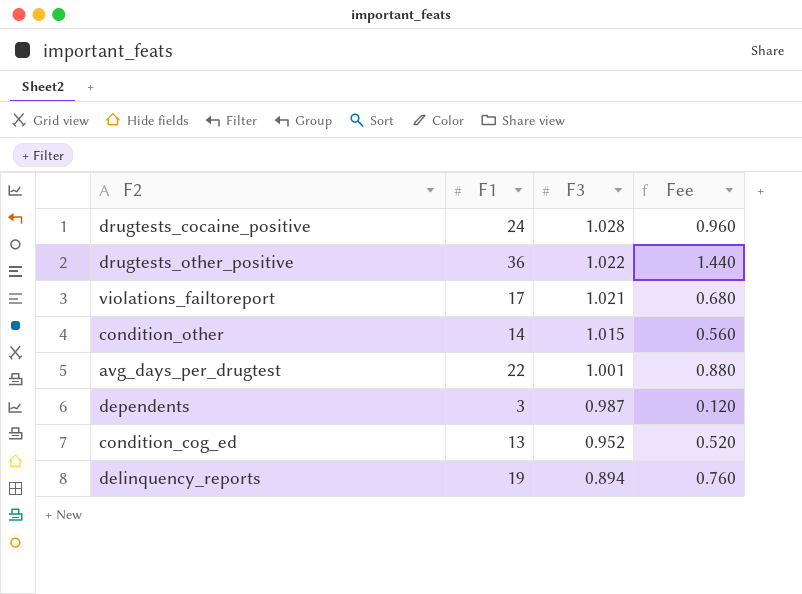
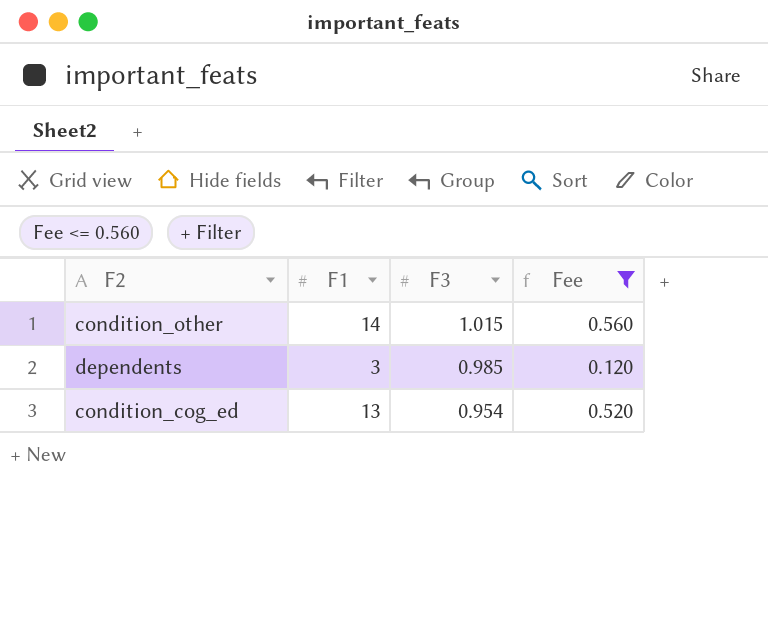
filter: none -> Fee <= 0.560
dependents | F3: 0.987 -> 0.985
condition_cog_ed | F3: 0.952 -> 0.954

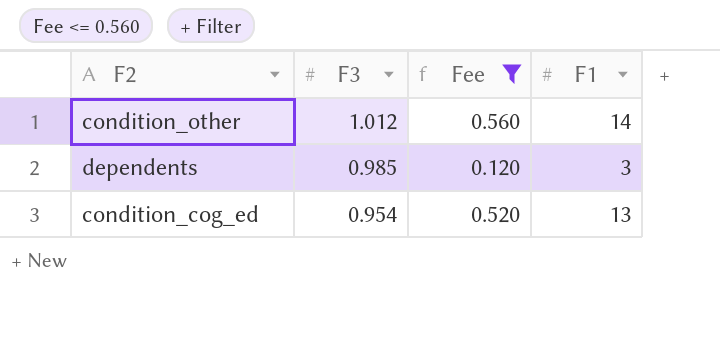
column F1 | position: 2 -> 4
condition_other | F3: 1.015 -> 1.012

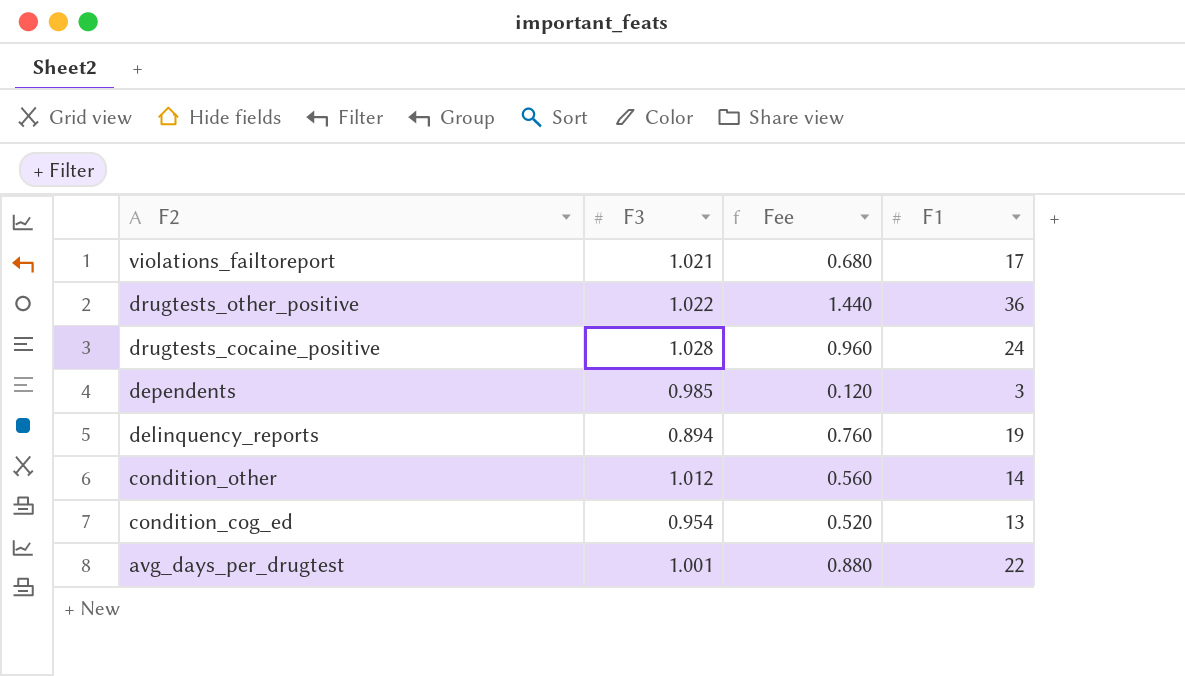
filter: Fee <= 0.560 -> none
row order: F3 descending -> F2 descending

